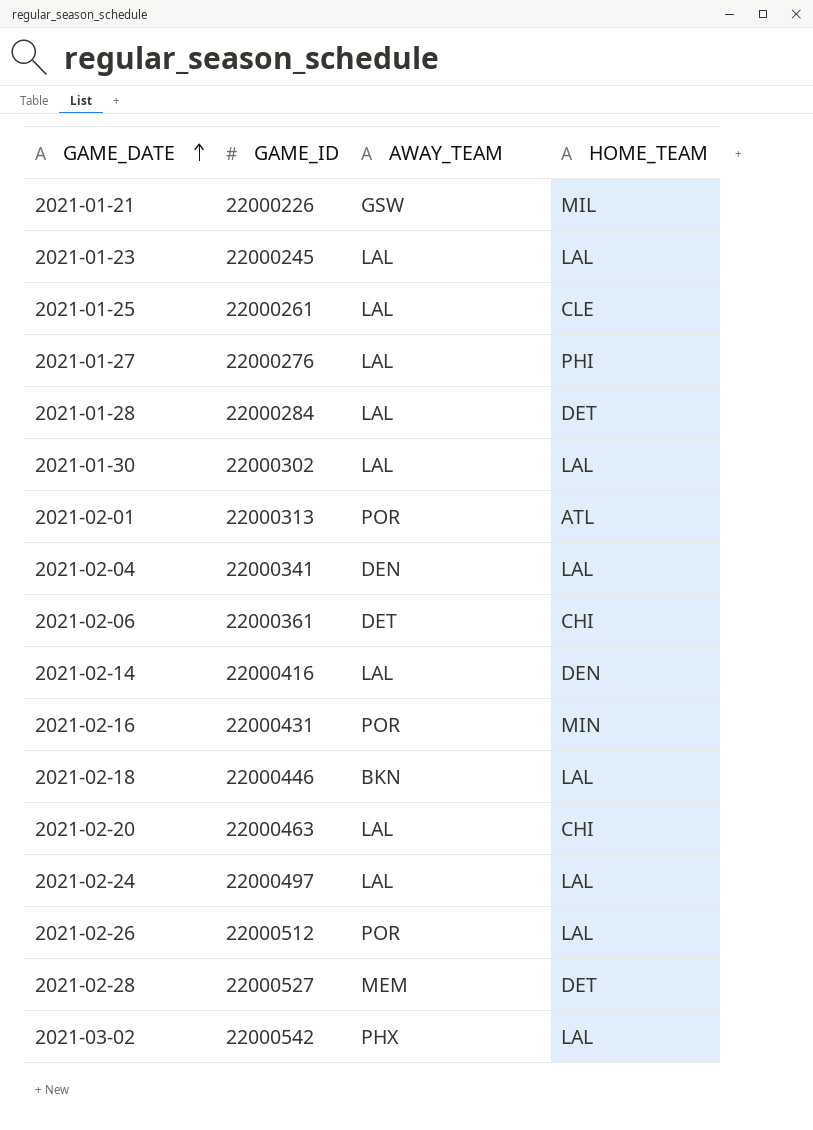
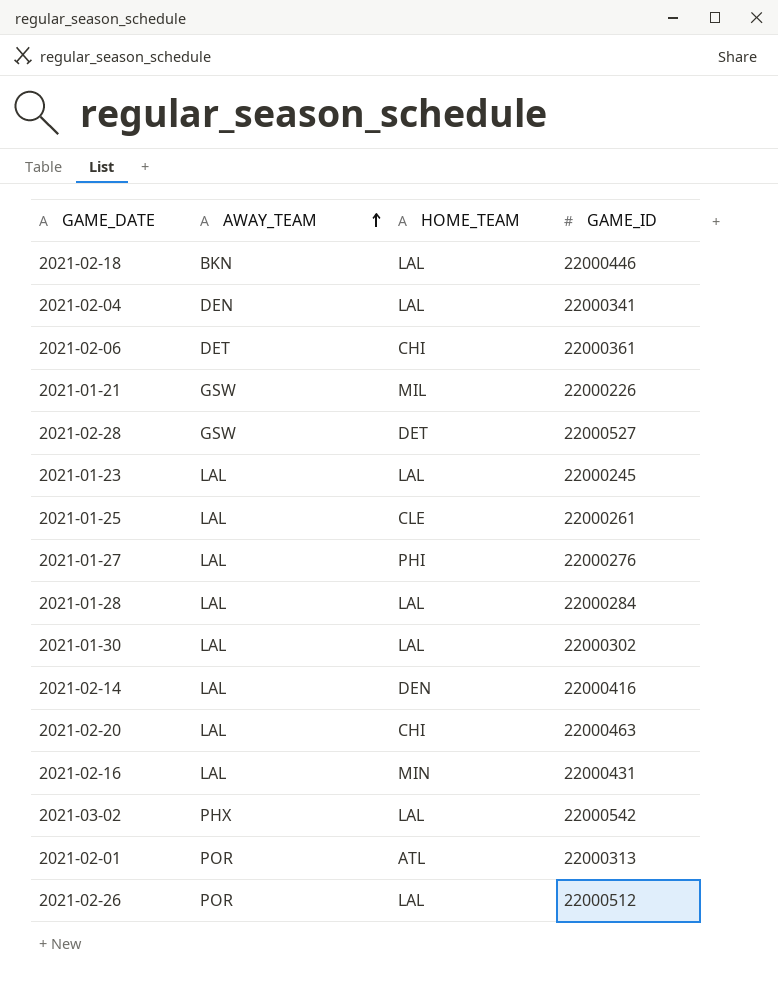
row order: GAME_DATE ascending -> AWAY_TEAM ascending
column GAME_ID | position: 2 -> 4
row 2021-02-24: 22000497 | LAL | LAL -> none
2021-02-28 | AWAY_TEAM: MEM -> GSW
2021-01-28 | HOME_TEAM: DET -> LAL
2021-02-16 | AWAY_TEAM: POR -> LAL

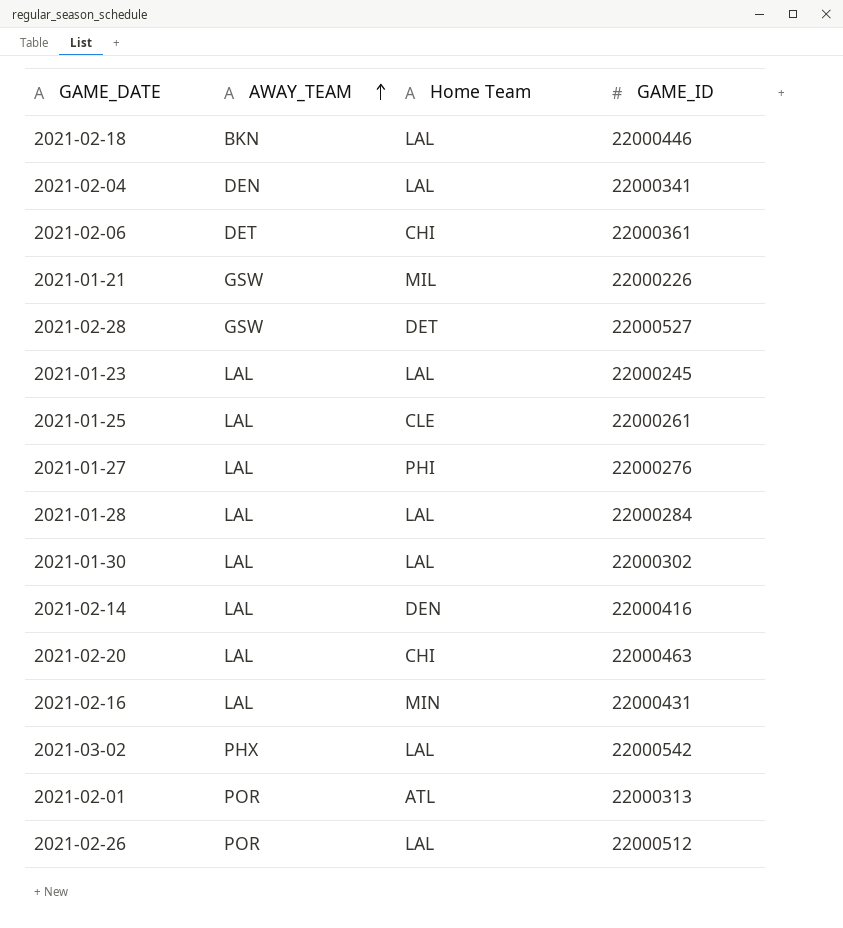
column name: HOME_TEAM -> Home Team

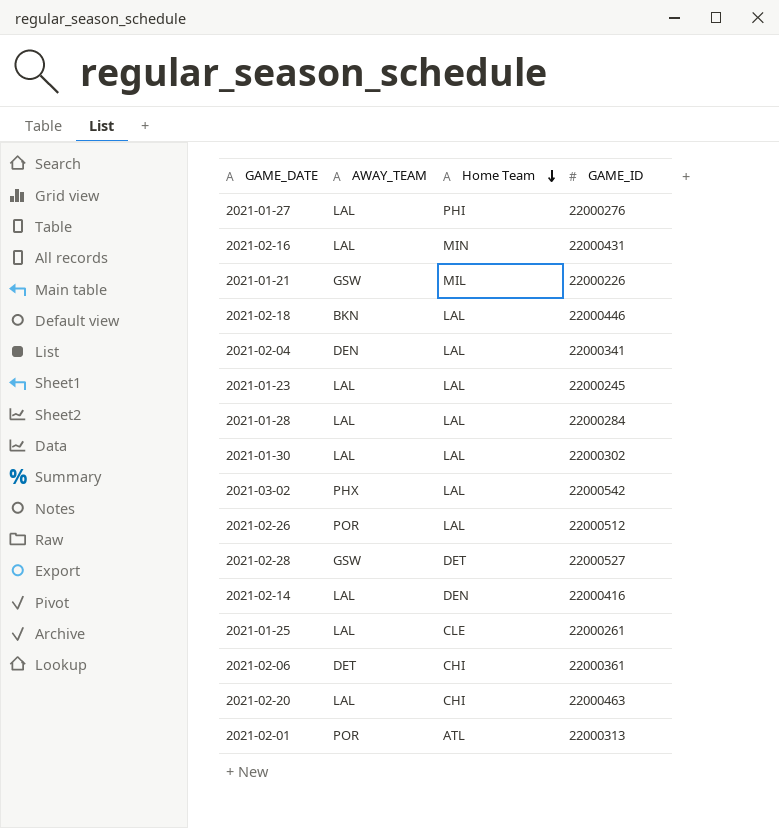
row order: AWAY_TEAM ascending -> Home Team descending

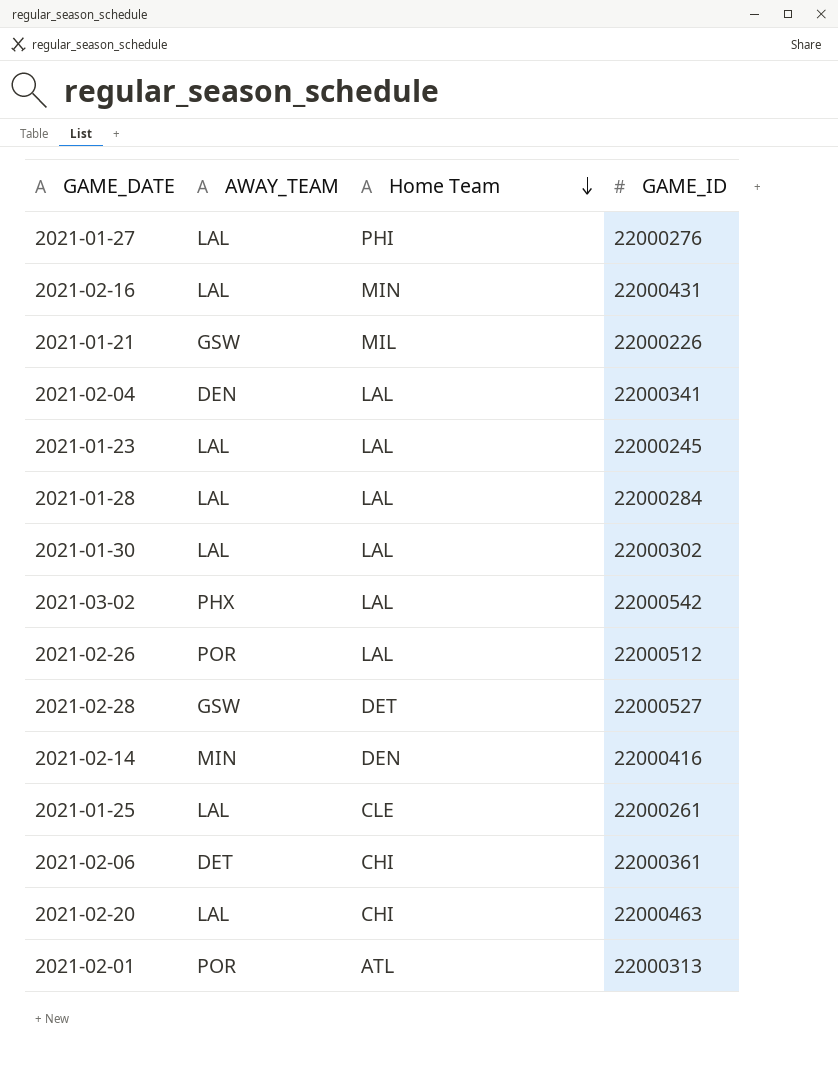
row 2021-02-18: BKN | LAL | 22000446 -> none
2021-02-14 | AWAY_TEAM: LAL -> MIN

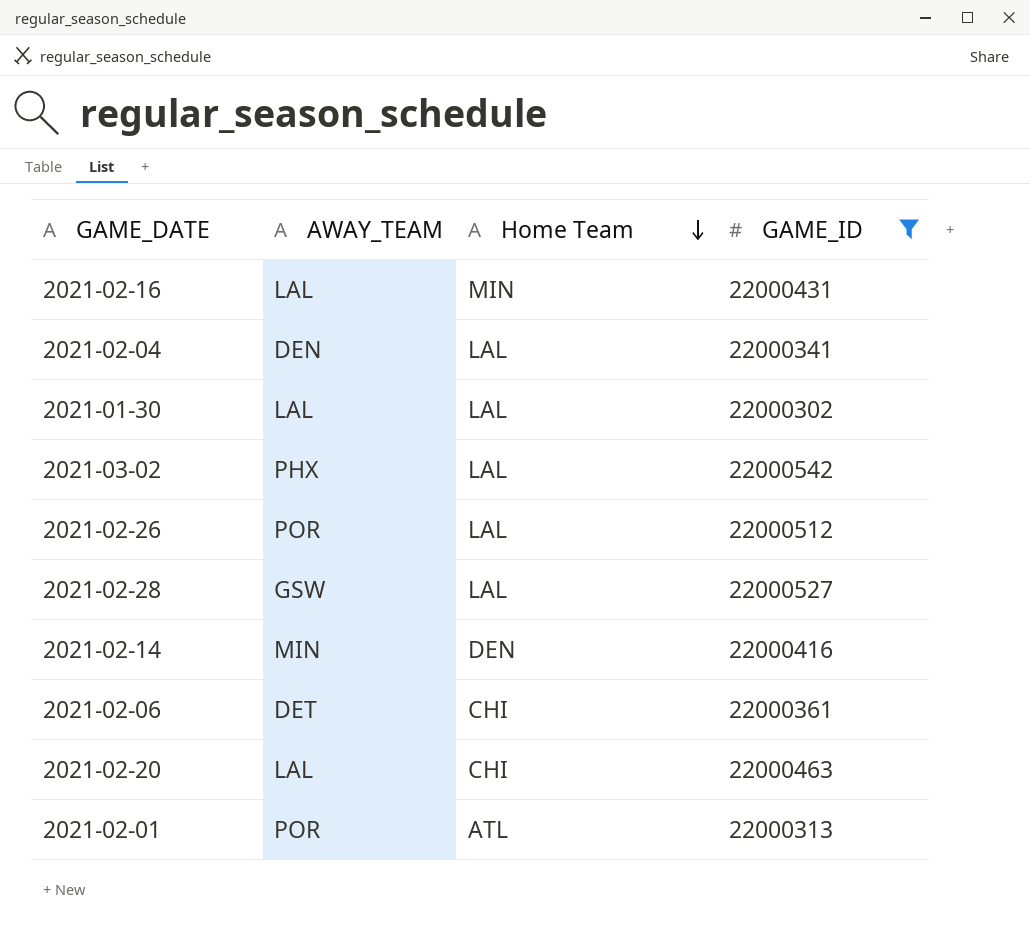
filter: none -> GAME_ID >= 22000302
2021-02-28 | Home Team: DET -> LAL

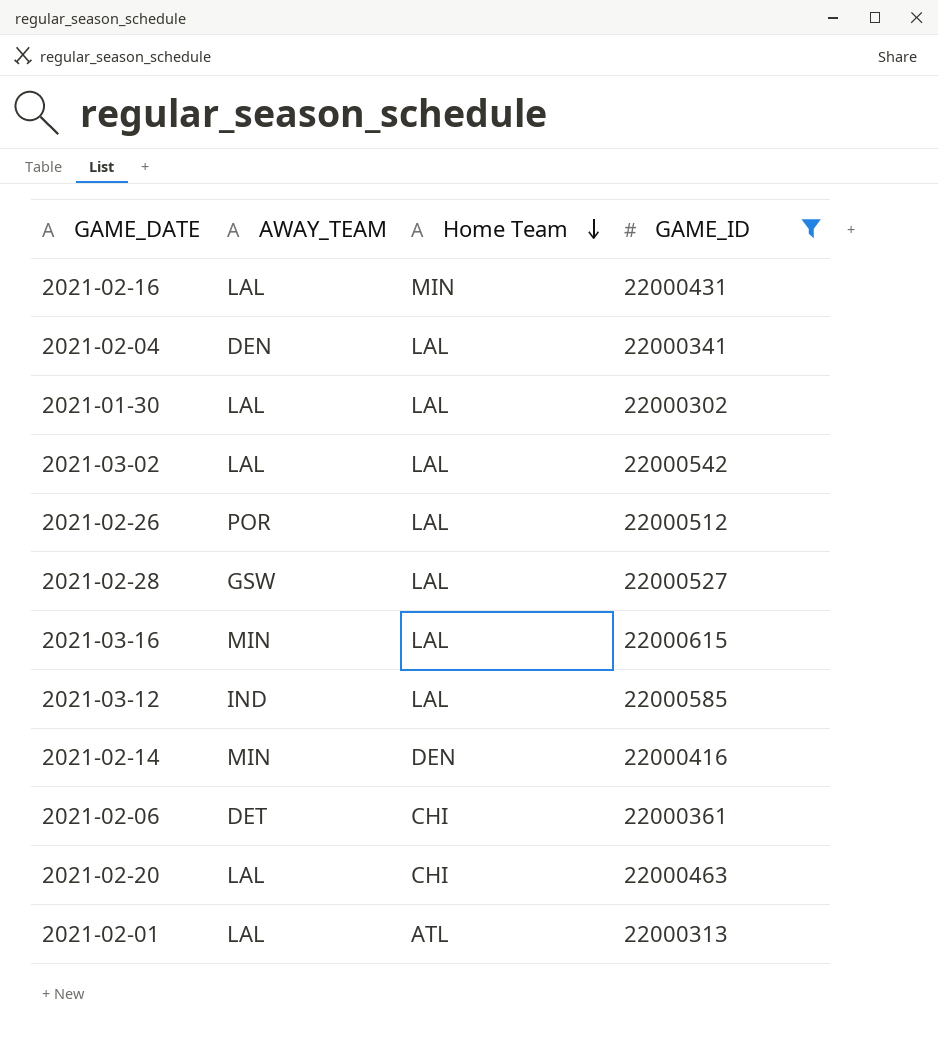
2021-03-02 | AWAY_TEAM: PHX -> LAL
row 2021-03-16: none -> MIN | LAL | 22000615
row 2021-03-12: none -> IND | LAL | 22000585
2021-02-01 | AWAY_TEAM: POR -> LAL

